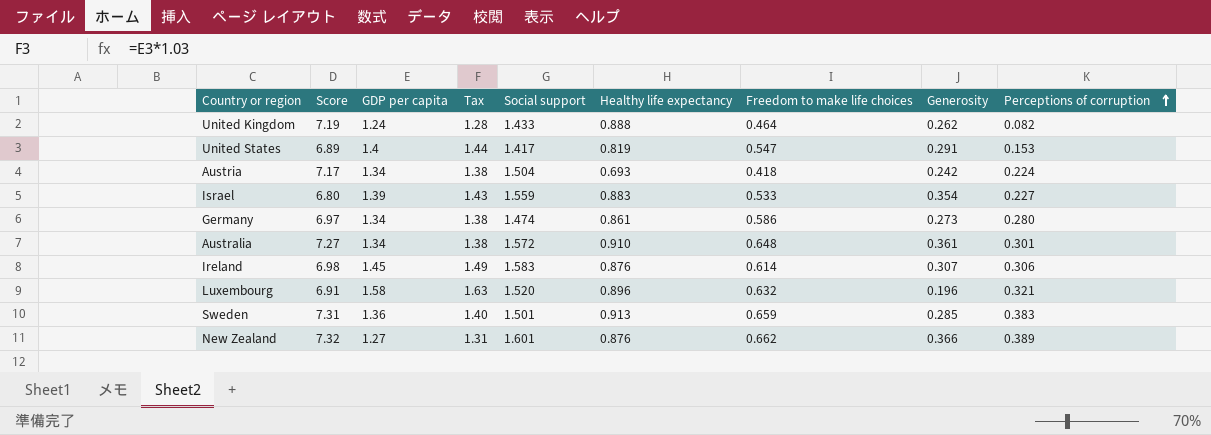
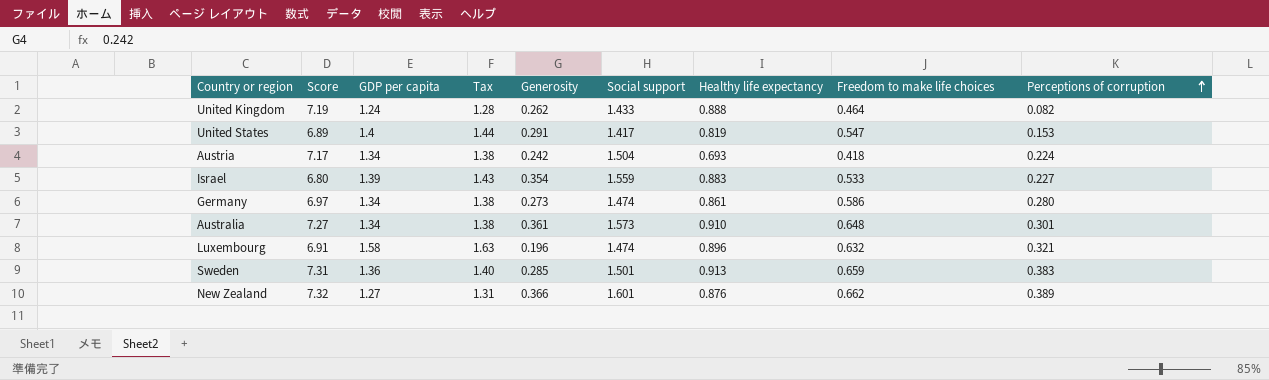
column Generosity | position: 8 -> 5
row Ireland: 6.98 | 1.45 | 1.49 | 1.583 | 0.876 | 0.614 | 0.307 | 0.306 -> none
Australia | Social support: 1.572 -> 1.573
Luxembourg | Social support: 1.520 -> 1.474

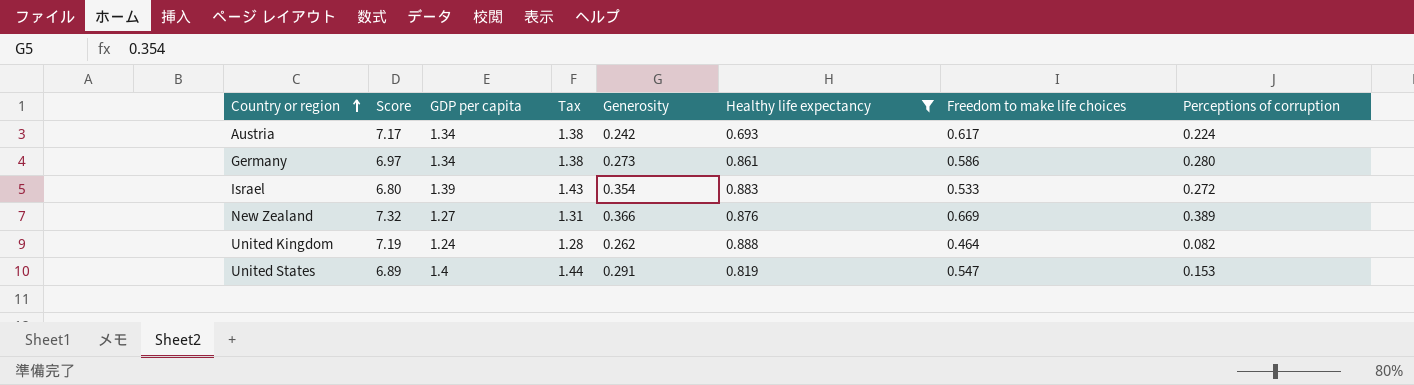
filter: none -> Healthy life expectancy <= 0.888
row order: Perceptions of corruption ascending -> Country or region ascending
column Social support | position: 6 -> none
Austria | Freedom to make life choices: 0.418 -> 0.617
Israel | Perceptions of corruption: 0.227 -> 0.272
New Zealand | Freedom to make life choices: 0.662 -> 0.669

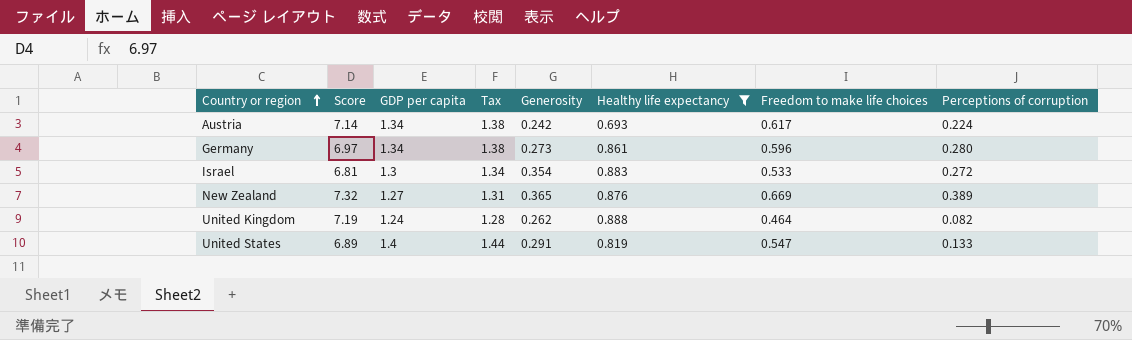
Austria | Score: 7.17 -> 7.14
Germany | Freedom to make life choices: 0.586 -> 0.596
Israel | Score: 6.80 -> 6.81
Israel | GDP per capita: 1.39 -> 1.3
Israel | Tax: 1.43 -> 1.34
New Zealand | Generosity: 0.366 -> 0.365
United States | Perceptions of corruption: 0.153 -> 0.133

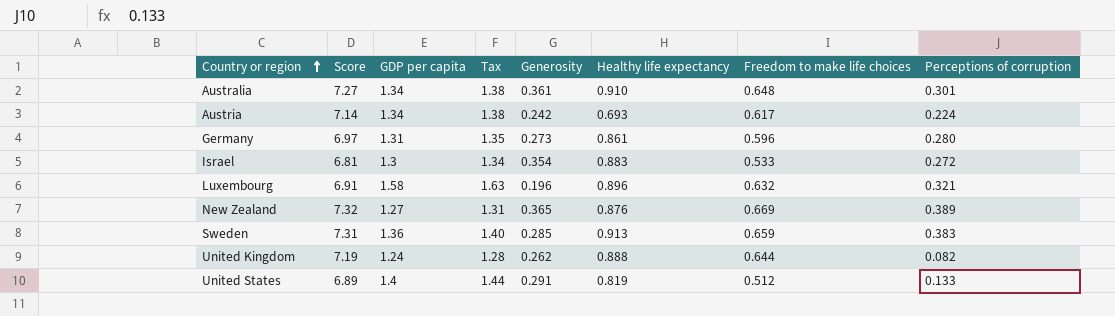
filter: Healthy life expectancy <= 0.888 -> none
Germany | GDP per capita: 1.34 -> 1.31
Germany | Tax: 1.38 -> 1.35
United Kingdom | Freedom to make life choices: 0.464 -> 0.644
United States | Freedom to make life choices: 0.547 -> 0.512

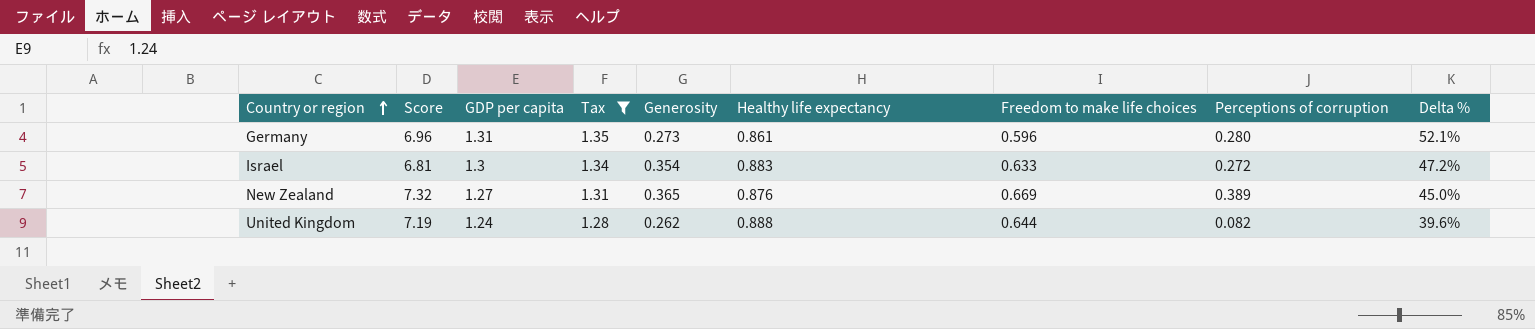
filter: none -> Tax <= 1.35
column Delta % | formula: none -> ([GDP per capita] - [Healthy life expectancy]) / [Healthy life expectancy]
Germany | Score: 6.97 -> 6.96
Israel | Freedom to make life choices: 0.533 -> 0.633

